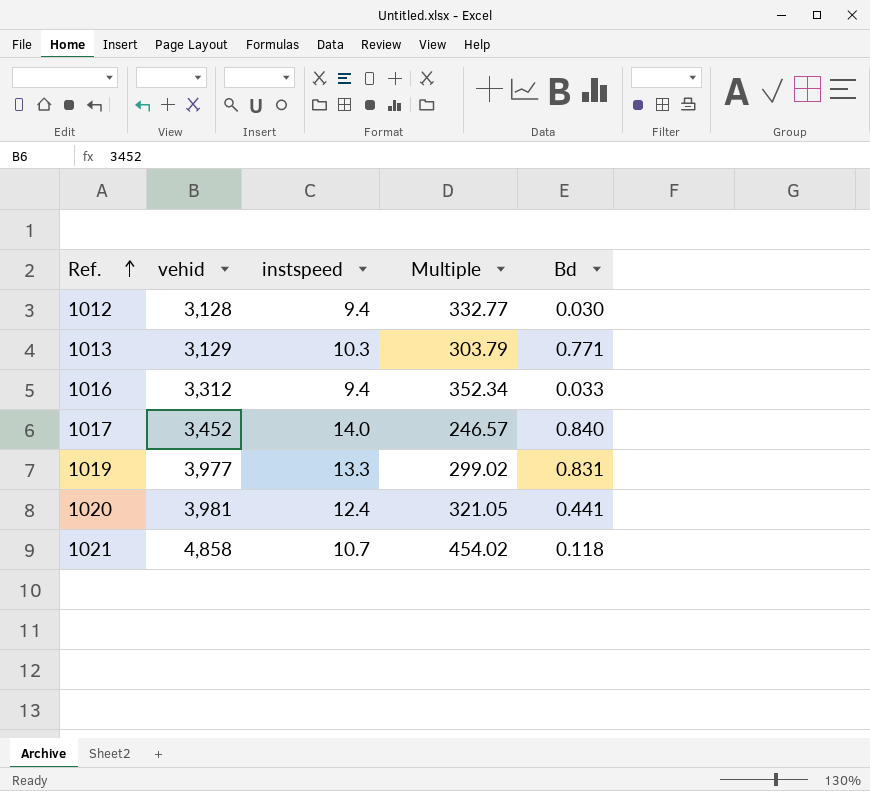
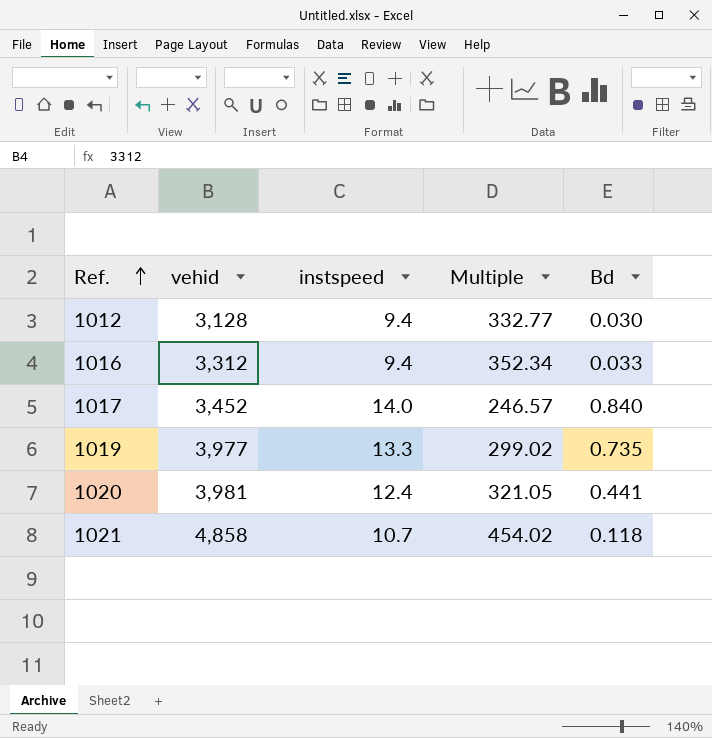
row 1013: 3,129 | 10.3 | 303.79 | 0.771 -> none
1019 | Bd: 0.831 -> 0.735

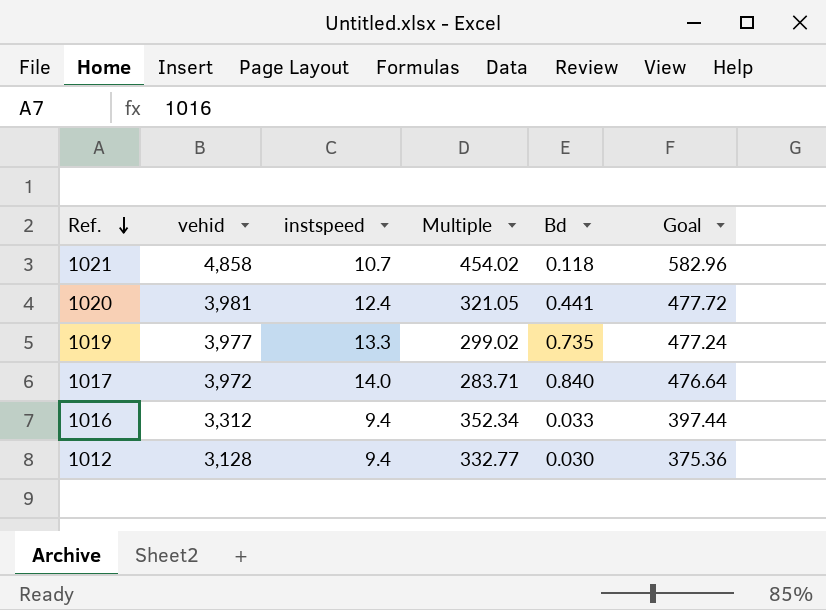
row order: Ref. ascending -> Ref. descending
column Goal | formula: none -> [vehid] * 0.12
1017 | vehid: 3,452 -> 3,972
1017 | Multiple: 246.57 -> 283.71

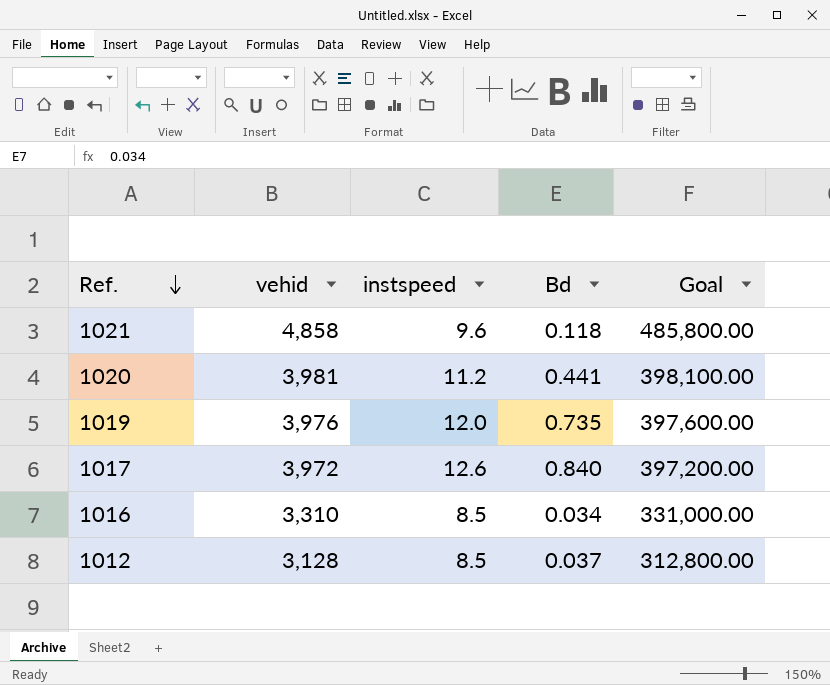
column Multiple | formula: [vehid] / [instspeed] -> none
column Goal | formula: [vehid] * 0.12 -> [vehid] * 100
1021 | instspeed: 10.7 -> 9.6
1020 | instspeed: 12.4 -> 11.2
1019 | vehid: 3,977 -> 3,976
1019 | instspeed: 13.3 -> 12.0
1017 | instspeed: 14.0 -> 12.6
1016 | vehid: 3,312 -> 3,310
1016 | instspeed: 9.4 -> 8.5
1016 | Bd: 0.033 -> 0.034
1012 | instspeed: 9.4 -> 8.5
1012 | Bd: 0.030 -> 0.037

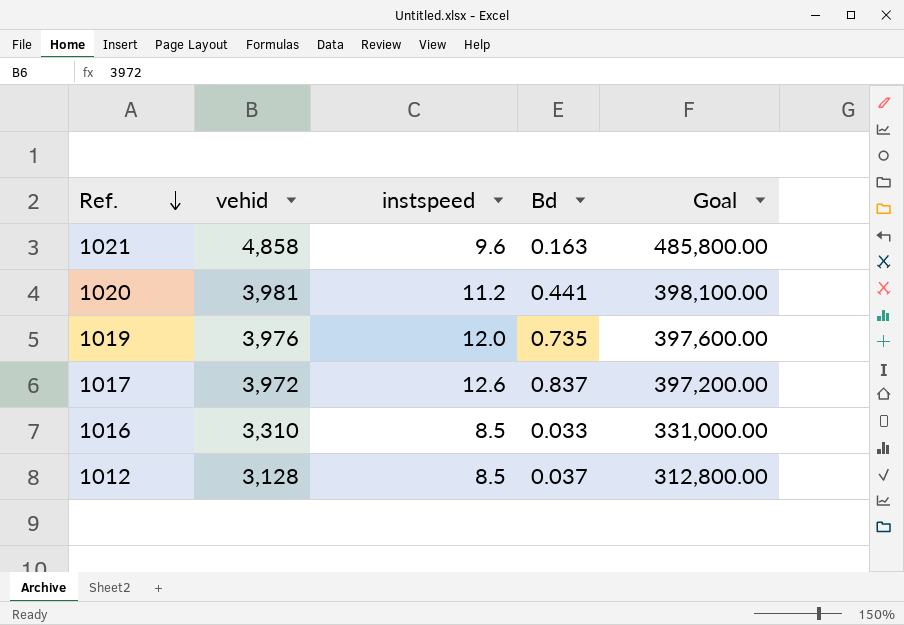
1021 | Bd: 0.118 -> 0.163
1017 | Bd: 0.840 -> 0.837
1016 | Bd: 0.034 -> 0.033

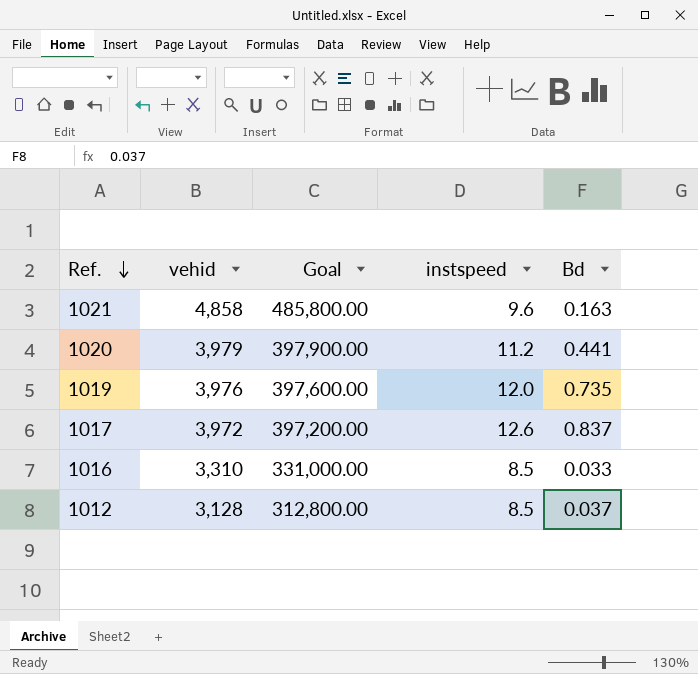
column Goal | position: 5 -> 3
1020 | vehid: 3,981 -> 3,979
1020 | Goal: 398,100.00 -> 397,900.00

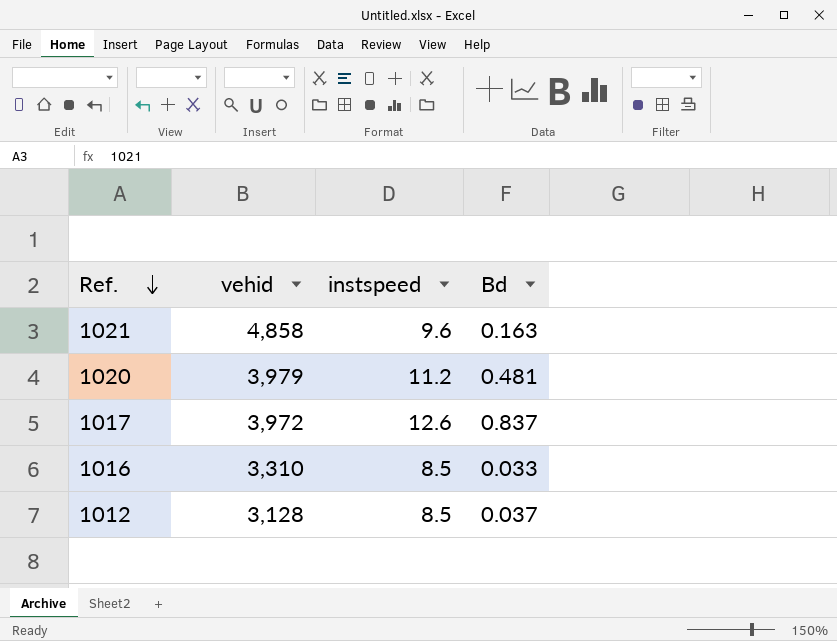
column Goal | formula: [vehid] * 100 -> none
row 1019: 3,976 | 397,600.00 | 12.0 | 0.735 -> none
1020 | Bd: 0.441 -> 0.481

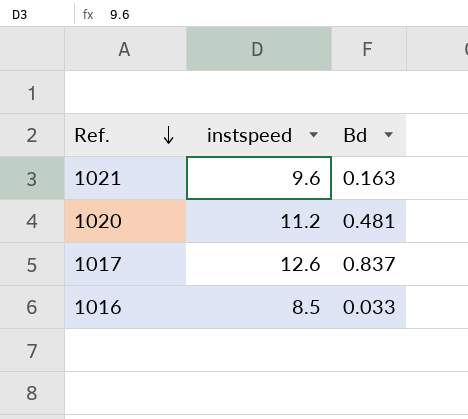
column vehid | position: 2 -> none
row 1012: 3,128 | 8.5 | 0.037 -> none

